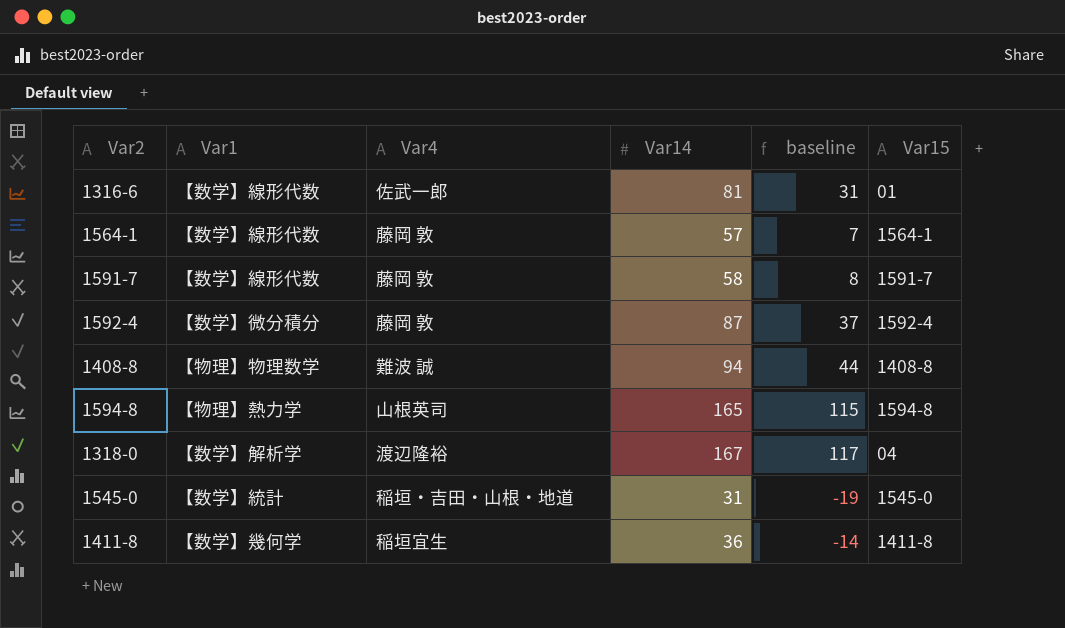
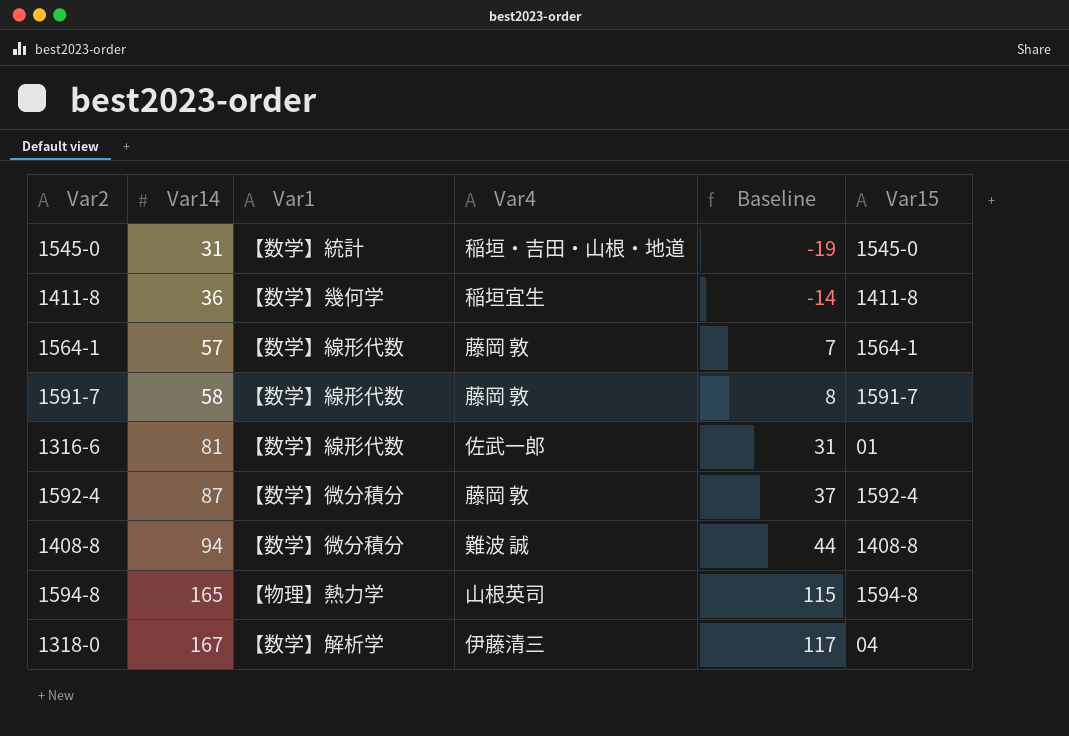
row order: none -> Var14 ascending
column Var14 | position: 4 -> 2
column name: baseline -> Baseline
1408-8 | Var1: 【物理】物理数学 -> 【数学】微分積分
1318-0 | Var4: 渡辺隆裕 -> 伊藤清三

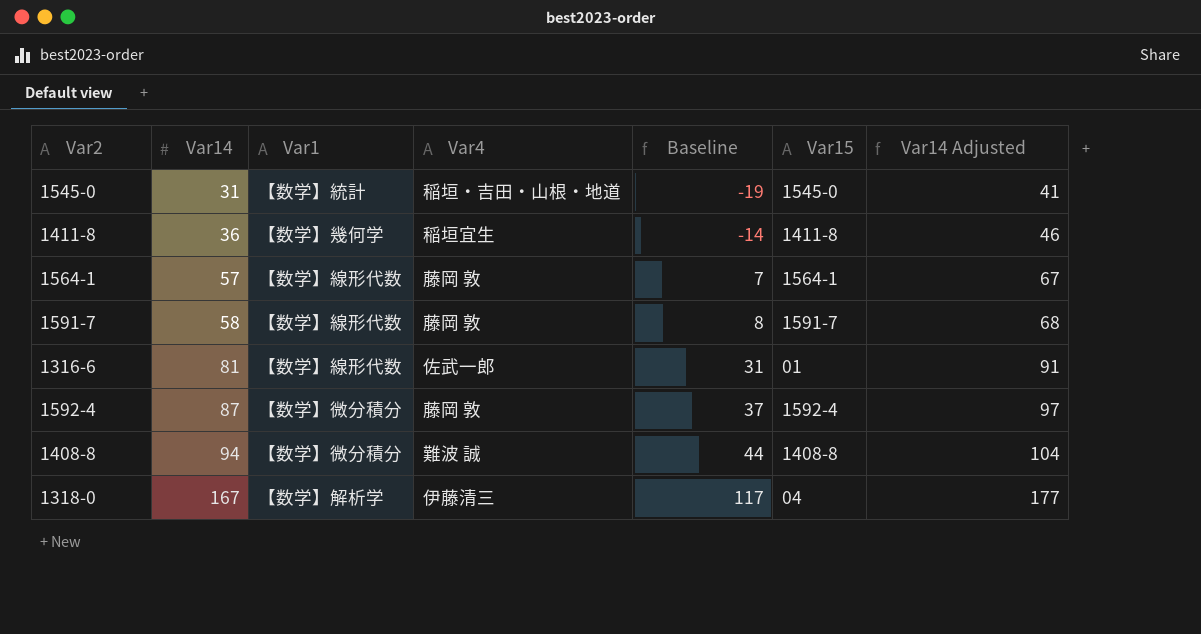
column Var14 Adjusted | formula: none -> [Var14] + 10
row 1594-8: 165 | 【物理】熱力学 | 山根英司 | 115 | 1594-8 -> none

